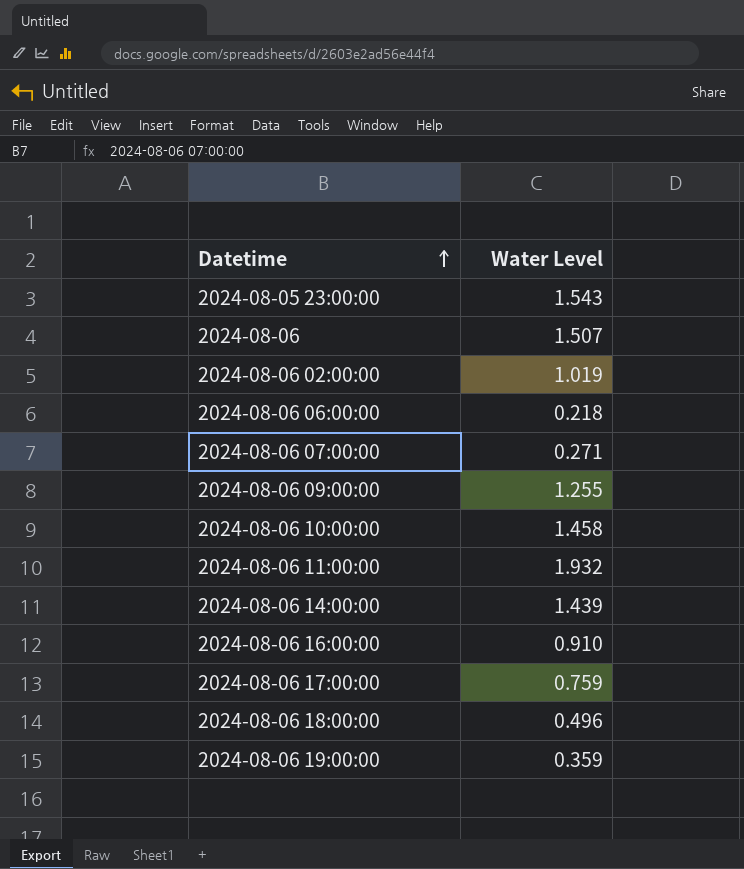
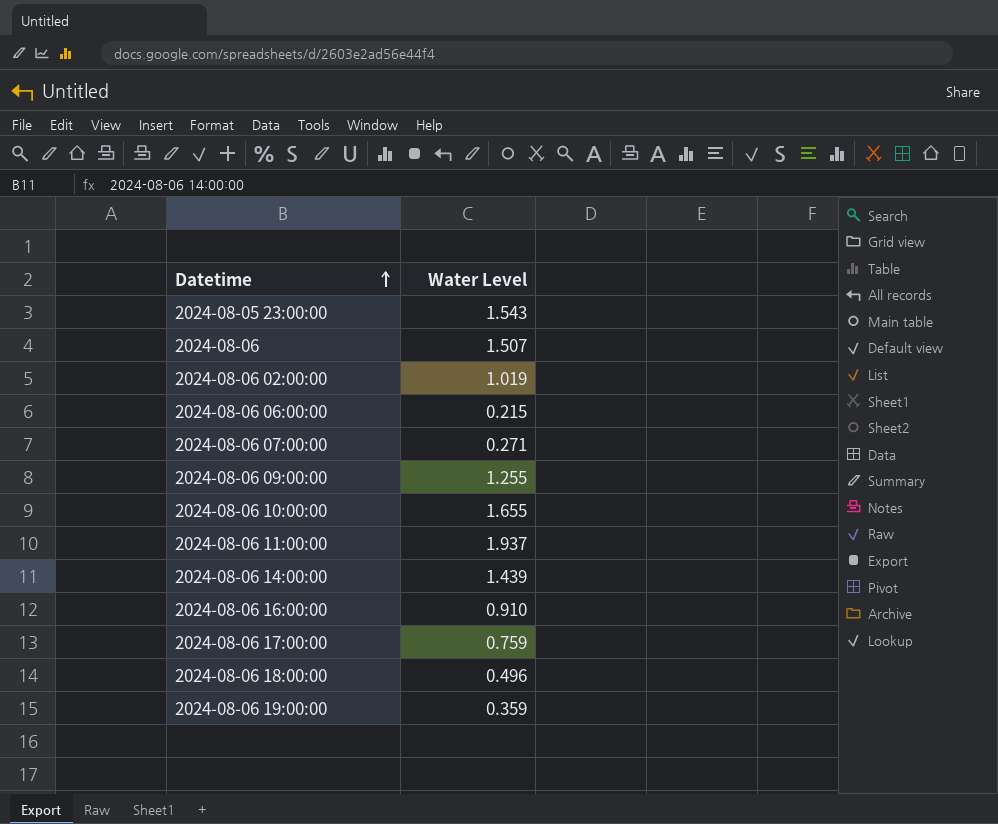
2024-08-06 06:00:00 | Water Level: 0.218 -> 0.215
2024-08-06 10:00:00 | Water Level: 1.458 -> 1.655
2024-08-06 11:00:00 | Water Level: 1.932 -> 1.937

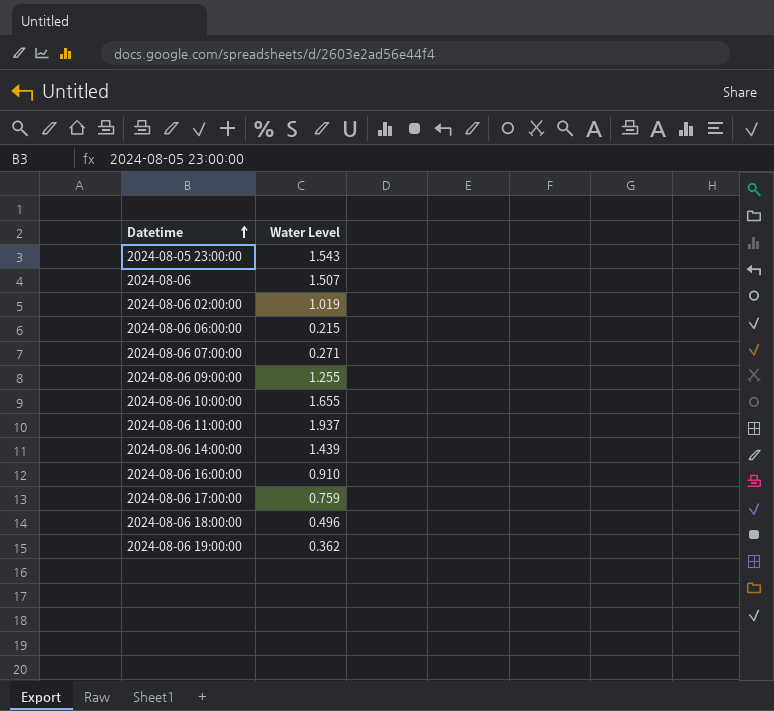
2024-08-06 19:00:00 | Water Level: 0.359 -> 0.362

